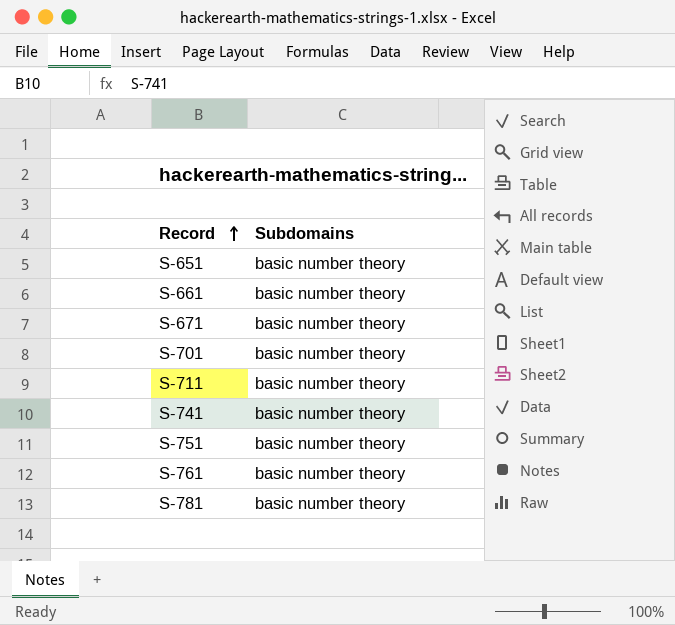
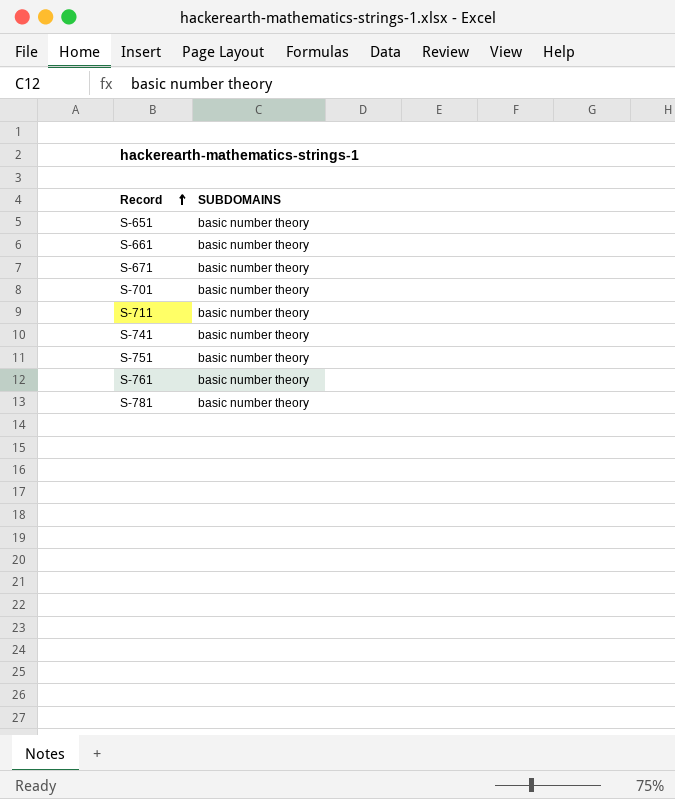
column name: Subdomains -> SUBDOMAINS

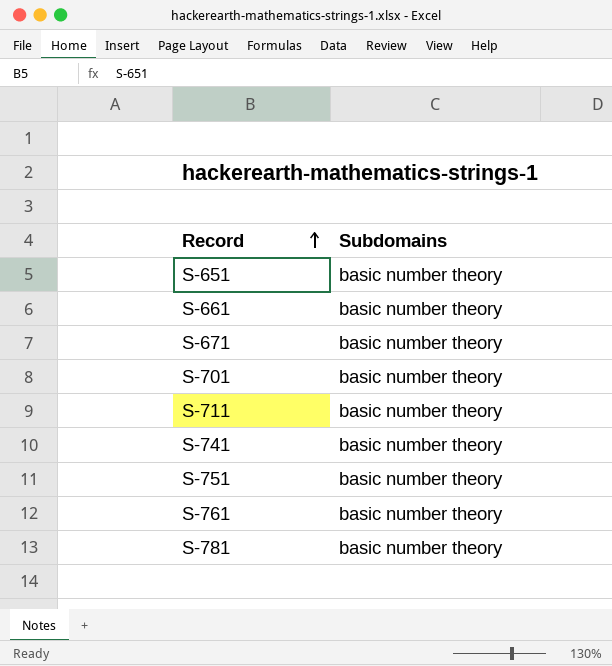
column name: SUBDOMAINS -> Subdomains

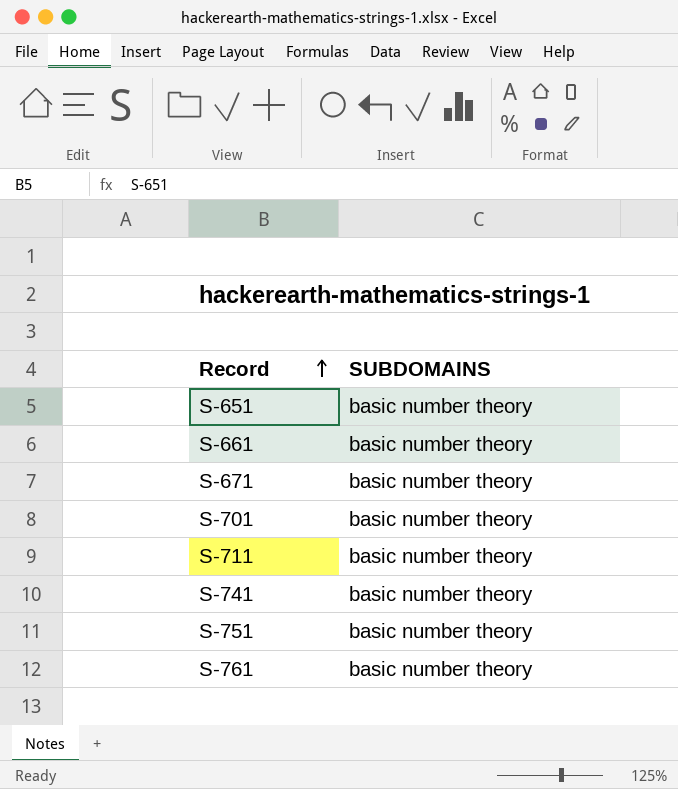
column name: Subdomains -> SUBDOMAINS
row S-781: basic number theory -> none

